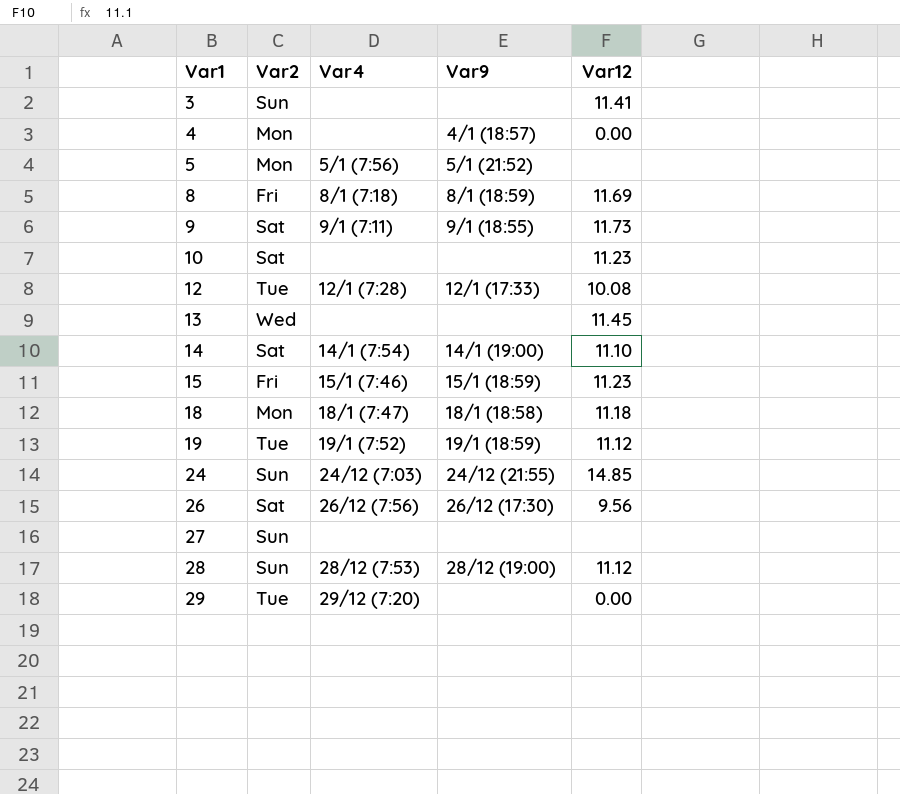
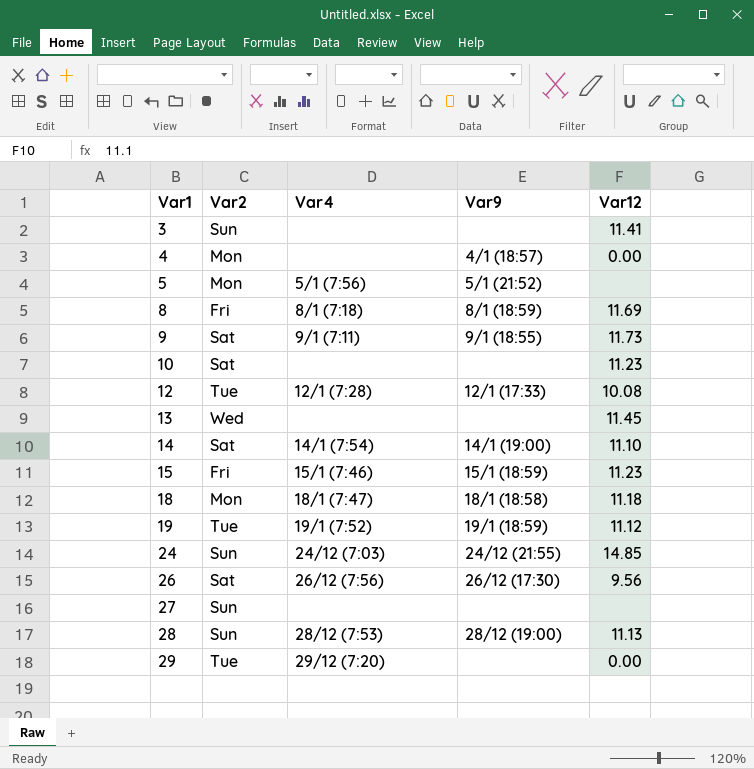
28 | Var12: 11.12 -> 11.13

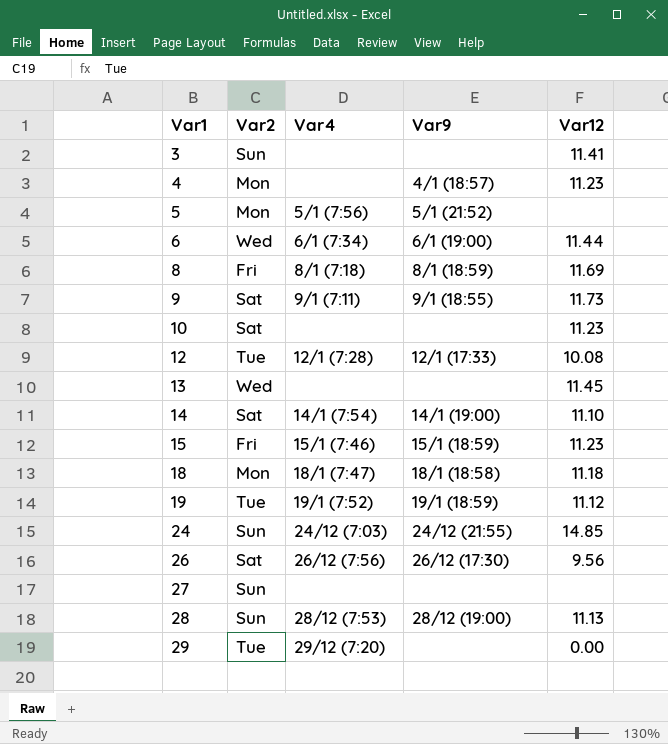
4 | Var12: 0.00 -> 11.23
row 6: none -> Wed | 6/1 (7:34) | 6/1 (19:00) | 11.44

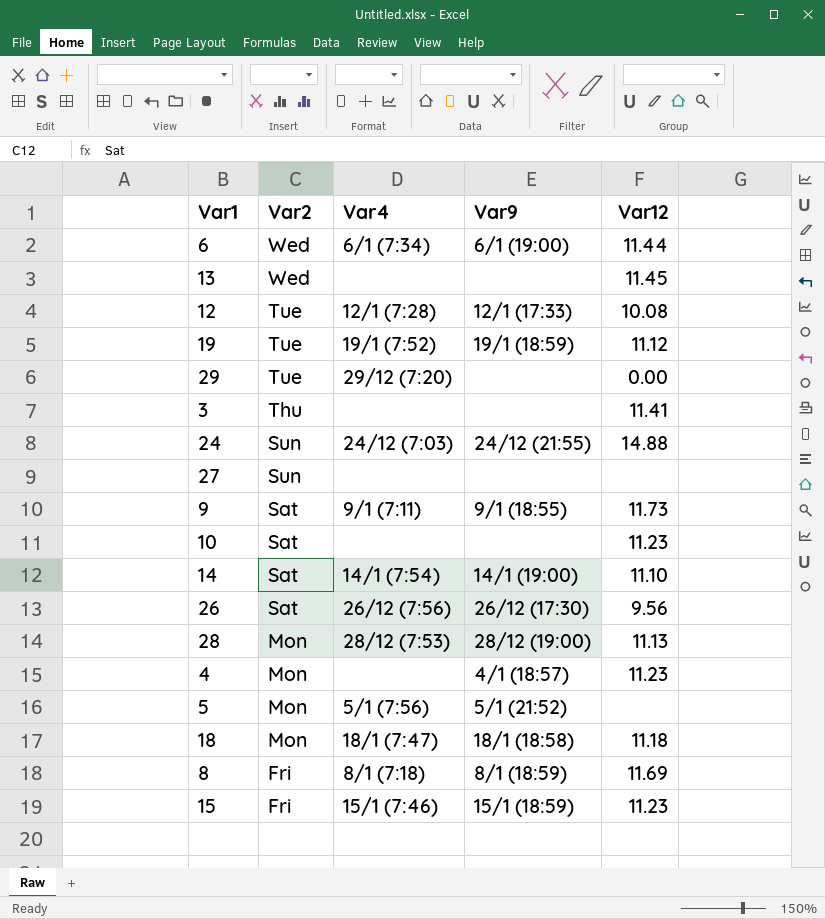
row order: Var1 ascending -> Var2 descending
3 | Var2: Sun -> Thu
24 | Var12: 14.85 -> 14.88
28 | Var2: Sun -> Mon

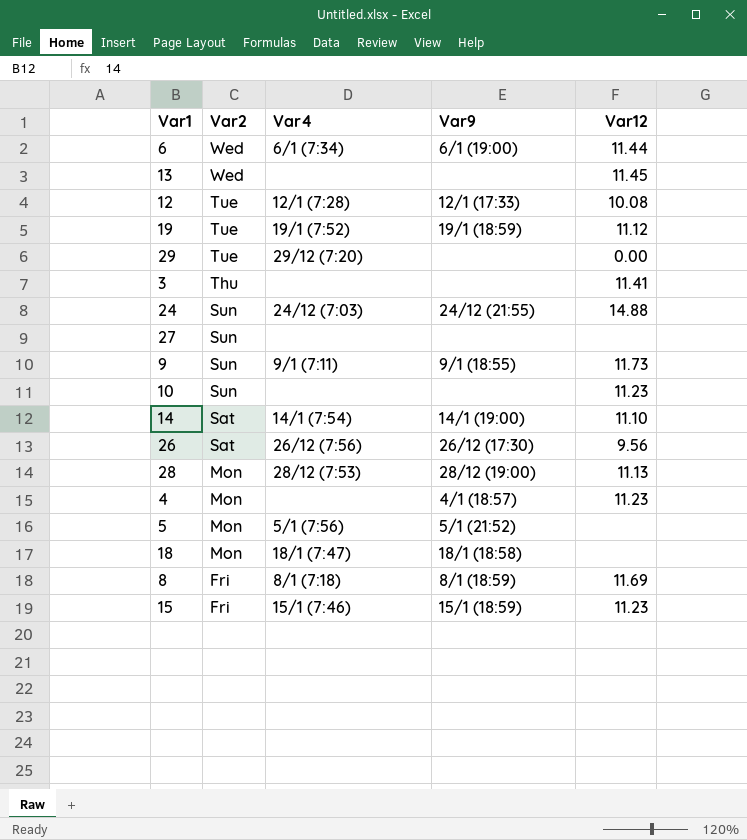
9 | Var2: Sat -> Sun
10 | Var2: Sat -> Sun
18 | Var12: 11.18 -> none

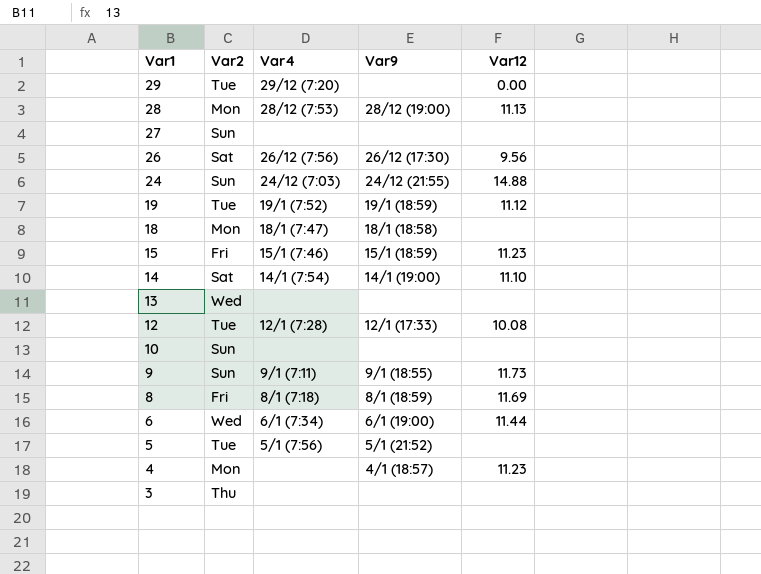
row order: Var2 descending -> Var1 descending
13 | Var12: 11.45 -> none
10 | Var12: 11.23 -> none
5 | Var2: Mon -> Tue
3 | Var12: 11.41 -> none

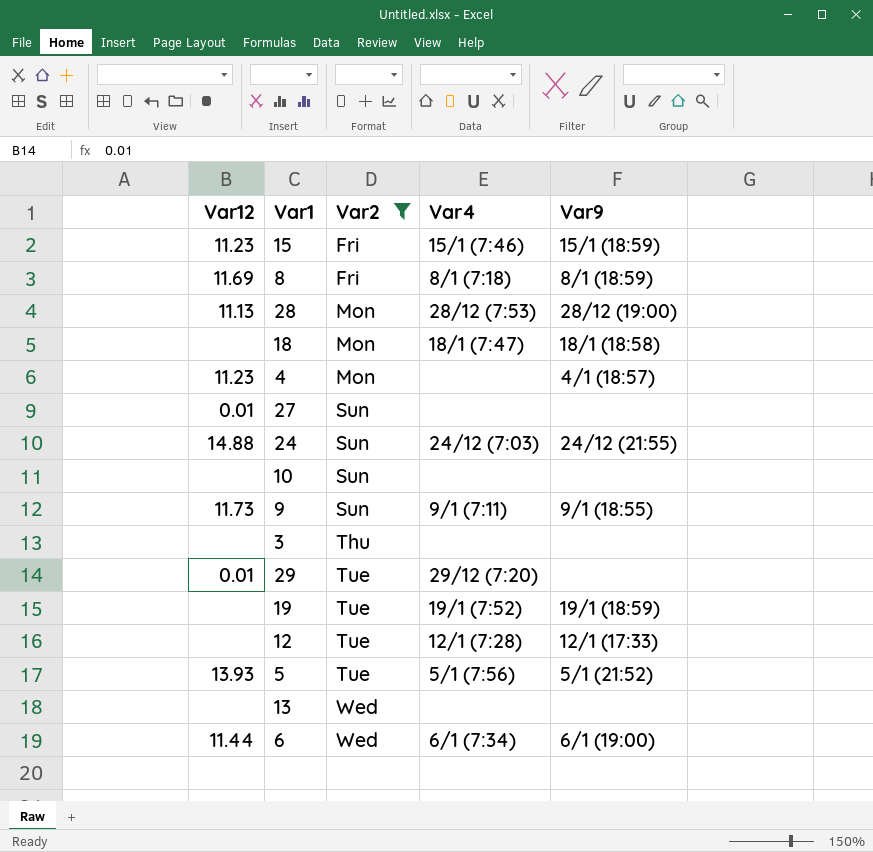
filter: none -> Var2 != Sat
row order: Var1 descending -> Var2 ascending
column Var12 | position: 5 -> 1
27 | Var12: none -> 0.01
29 | Var12: 0.00 -> 0.01
19 | Var12: 11.12 -> none
12 | Var12: 10.08 -> none
5 | Var12: none -> 13.93

